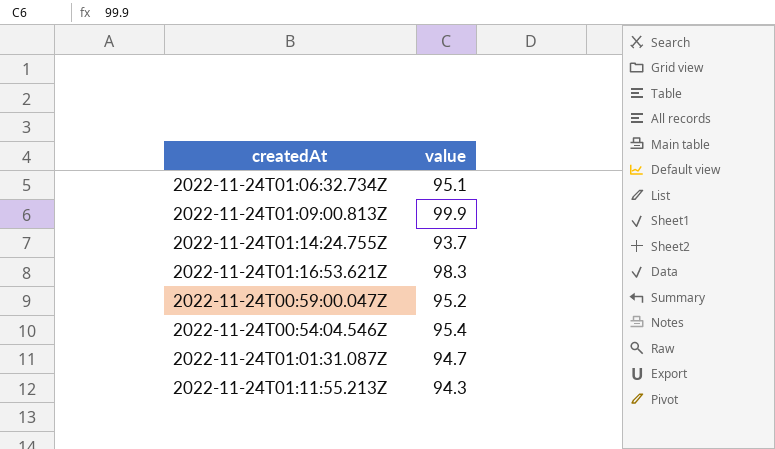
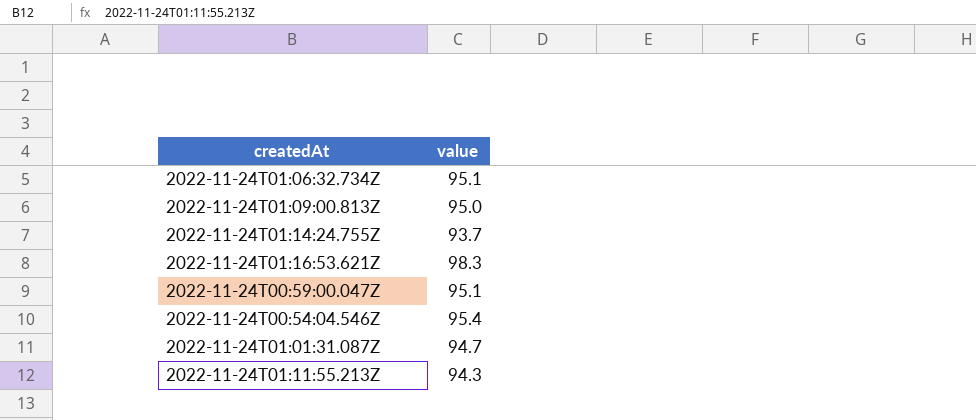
2022-11-24T01:09:00.813Z | value: 99.9 -> 95.0
2022-11-24T00:59:00.047Z | value: 95.2 -> 95.1

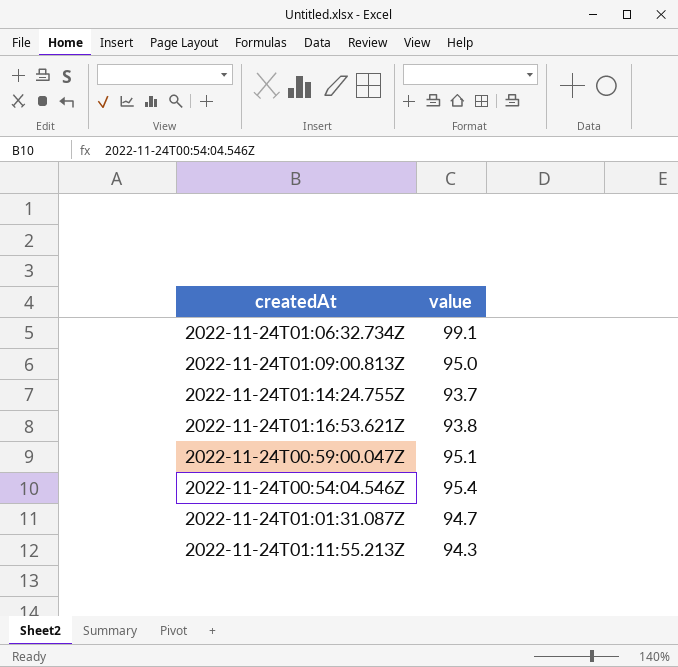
2022-11-24T01:06:32.734Z | value: 95.1 -> 99.1
2022-11-24T01:16:53.621Z | value: 98.3 -> 93.8

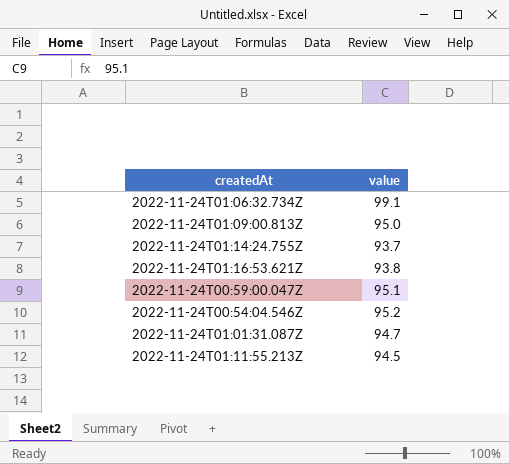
2022-11-24T00:54:04.546Z | value: 95.4 -> 95.2
2022-11-24T01:11:55.213Z | value: 94.3 -> 94.5

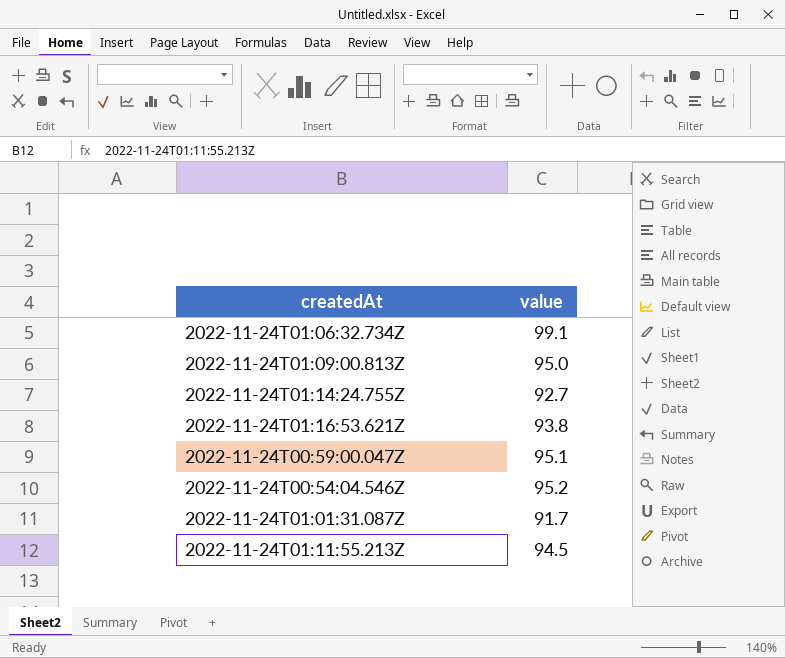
2022-11-24T01:14:24.755Z | value: 93.7 -> 92.7
2022-11-24T01:01:31.087Z | value: 94.7 -> 91.7

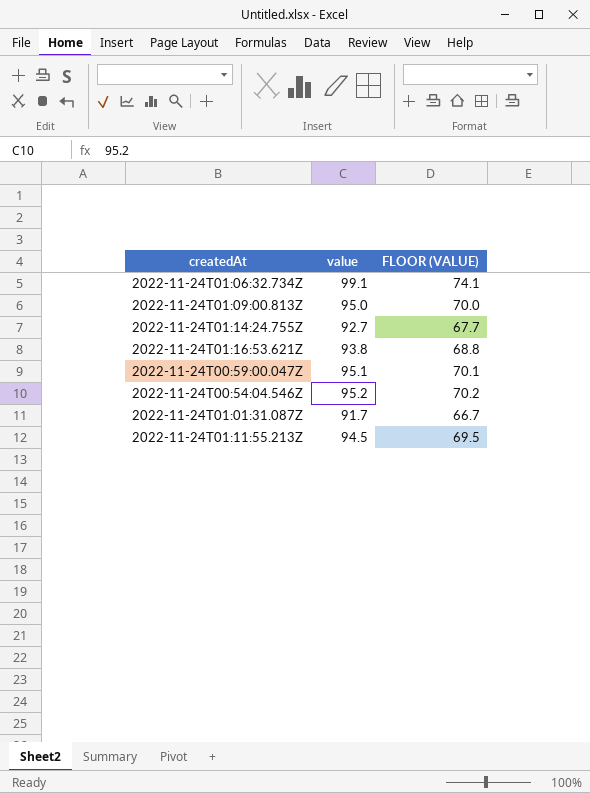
column FLOOR (VALUE) | formula: none -> [value] - 25

